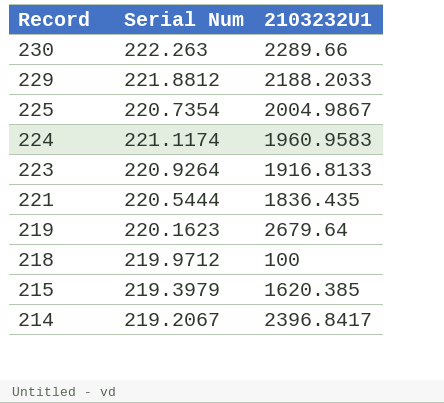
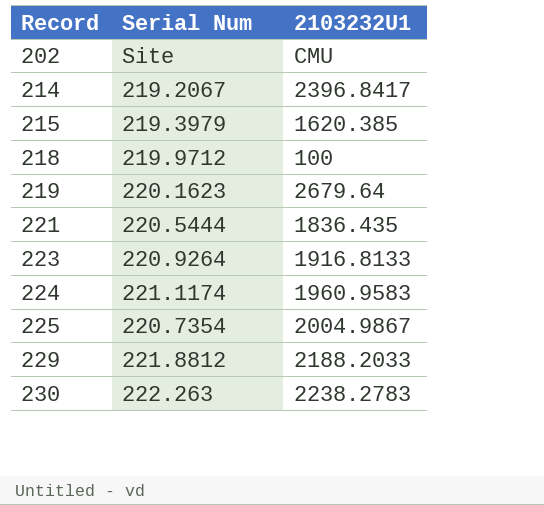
row order: Record descending -> Record ascending
row 202: none -> Site | CMU
230 | 2103232U1: 2289.66 -> 2238.2783

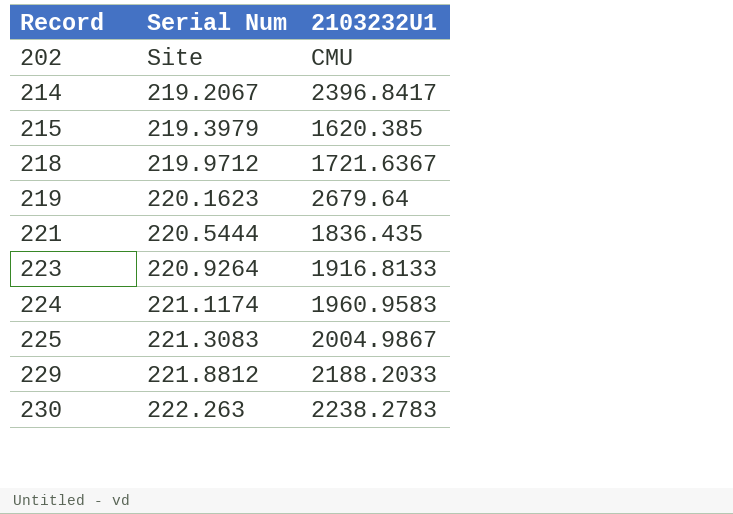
218 | 2103232U1: 100 -> 1721.6367
225 | Serial Num: 220.7354 -> 221.3083

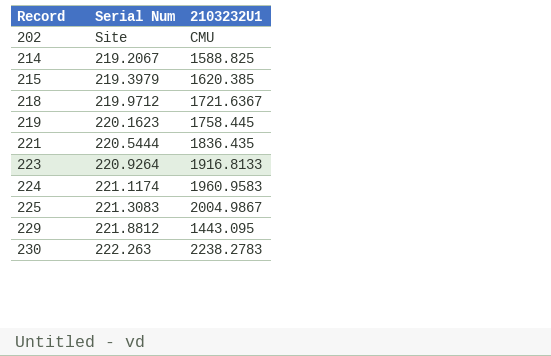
214 | 2103232U1: 2396.8417 -> 1588.825
219 | 2103232U1: 2679.64 -> 1758.445
229 | 2103232U1: 2188.2033 -> 1443.095

